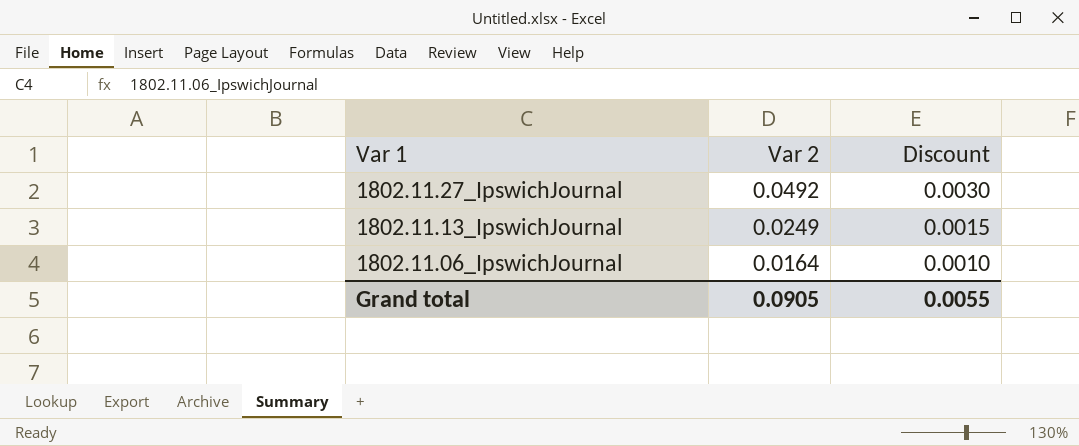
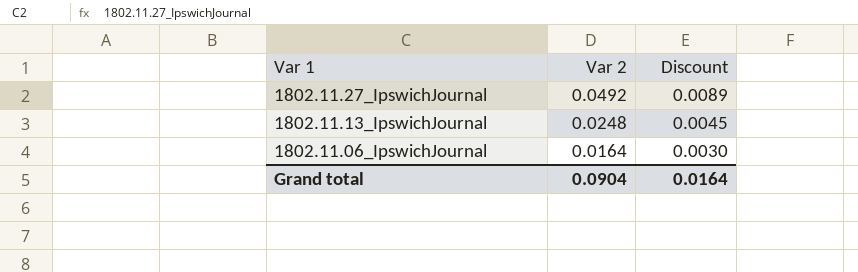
column Discount | formula: [Var 2] * 0.06 -> [Var 2] * 0.18
1802.11.13_IpswichJournal | Var 2: 0.0249 -> 0.0248
Grand total | Var 2: 0.0905 -> 0.0904
Grand total | Discount: 0.0055 -> 0.0164

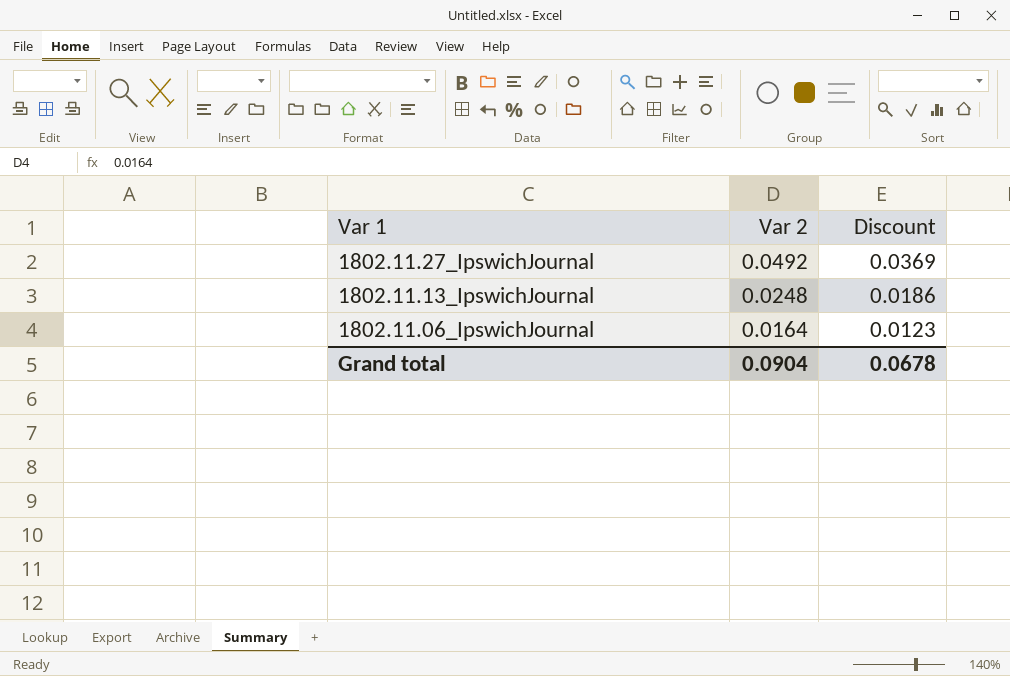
column Discount | formula: [Var 2] * 0.18 -> [Var 2] * 0.75
Grand total | Discount: 0.0164 -> 0.0678

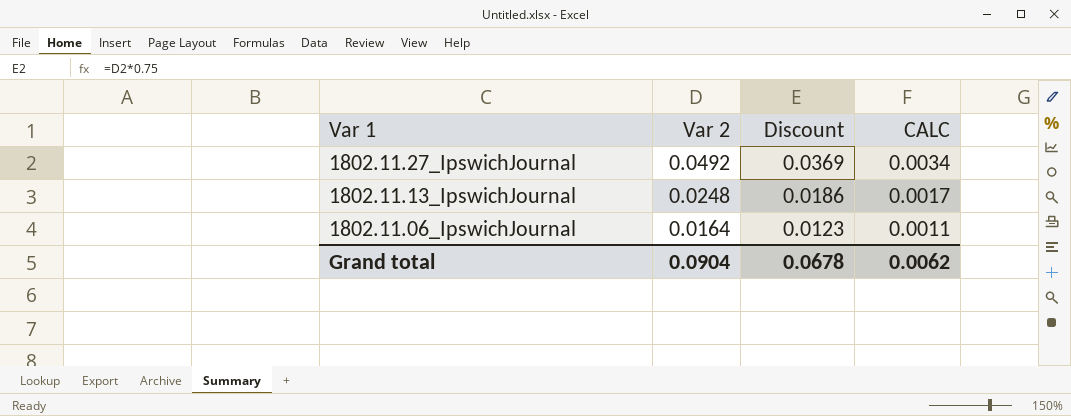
column CALC | formula: none -> [Var 2] * 0.07

